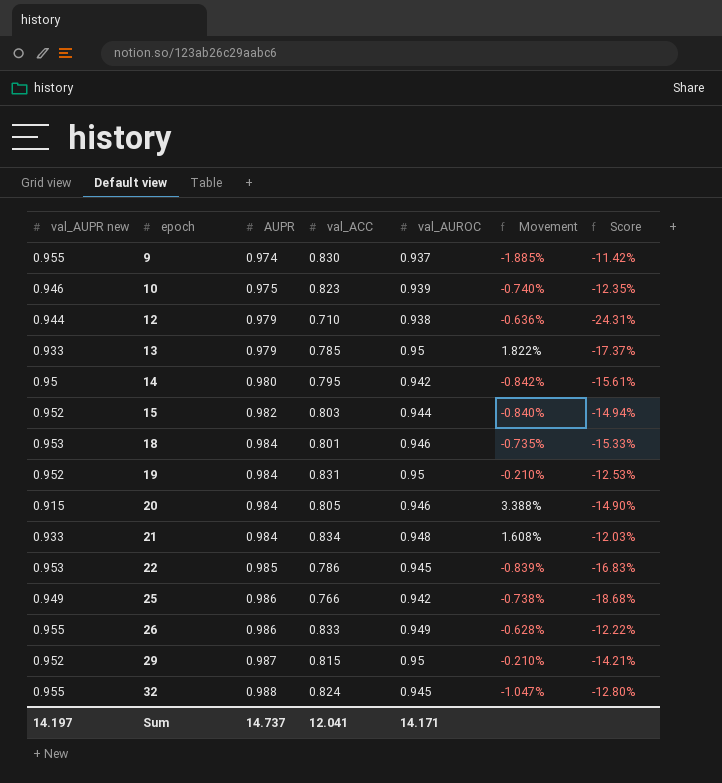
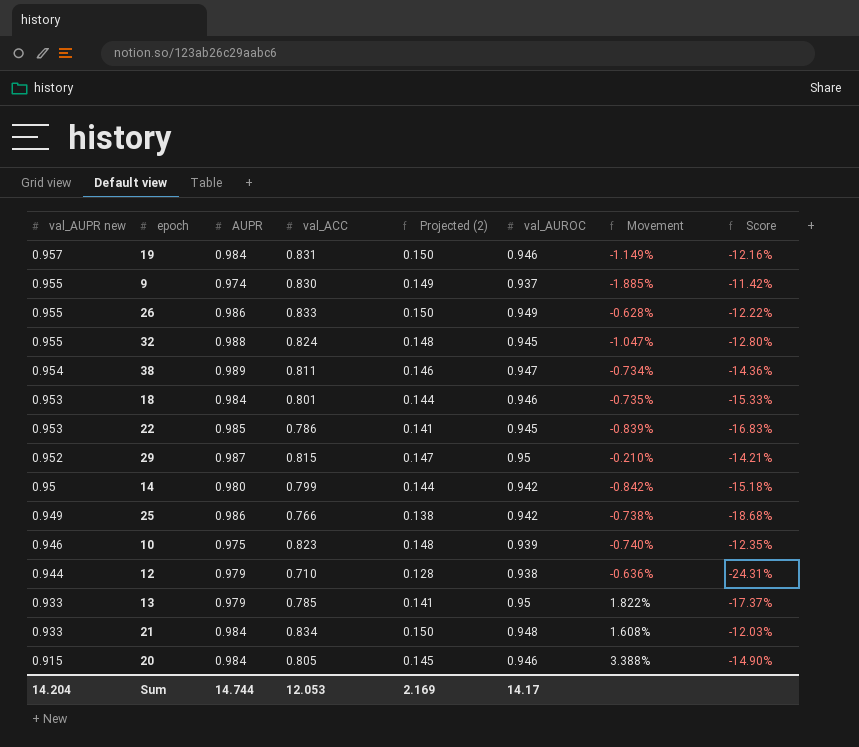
row order: epoch ascending -> val_AUPR new descending
column Projected (2) | formula: none -> [val_ACC] * 0.18
row 15: 0.952 | 0.982 | 0.803 | 0.944 | -0.840% | -14.94% -> none
19 | val_AUPR new: 0.952 -> 0.957
19 | val_AUROC: 0.95 -> 0.946
19 | Movement: -0.210% -> -1.149%
19 | Score: -12.53% -> -12.16%
row 38: none -> 0.954 | 0.989 | 0.811 | 0.146 | 0.947 | -0.734% | -14.36%
14 | val_ACC: 0.795 -> 0.799
14 | Score: -15.61% -> -15.18%
Sum | val_AUPR new: 14.197 -> 14.204
Sum | AUPR: 14.737 -> 14.744
Sum | val_ACC: 12.041 -> 12.053
Sum | val_AUROC: 14.171 -> 14.17

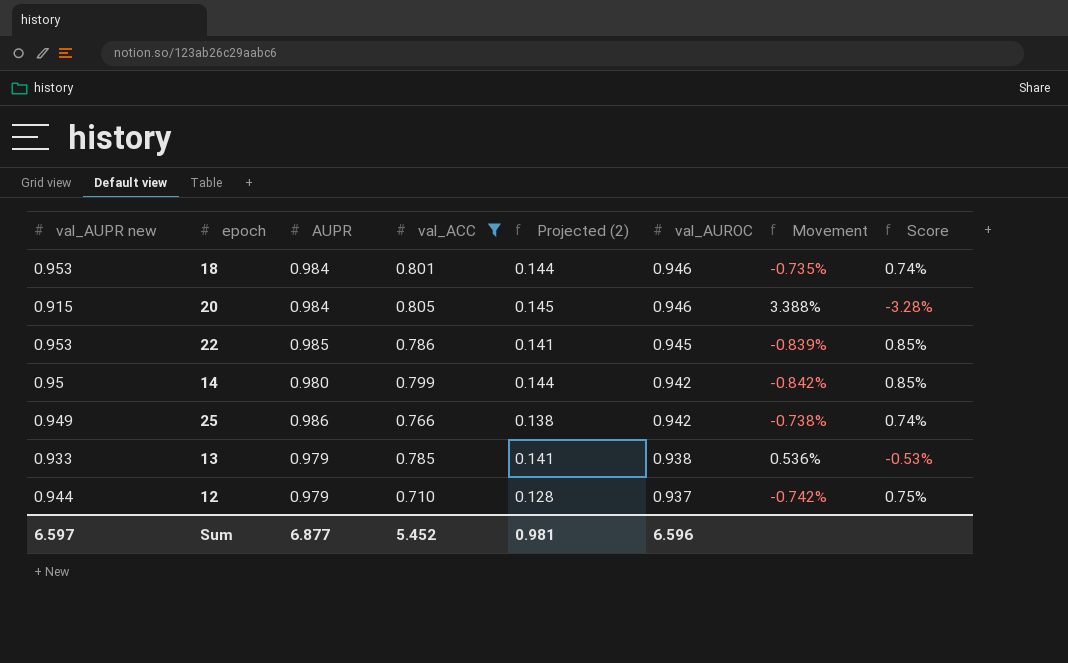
filter: none -> val_ACC <= 0.805
row order: val_AUPR new descending -> val_AUROC descending
column Score | formula: ([val_ACC] - [val_AUROC]) / [val_AUROC] -> ([val_AUPR new] - [val_AUROC]) / [val_AUROC]
13 | val_AUROC: 0.95 -> 0.938
13 | Movement: 1.822% -> 0.536%
12 | val_AUROC: 0.938 -> 0.937
12 | Movement: -0.636% -> -0.742%
Sum | val_AUPR new: 14.204 -> 6.597
Sum | AUPR: 14.744 -> 6.877
Sum | val_ACC: 12.053 -> 5.452
Sum | Projected (2): 2.169 -> 0.981
Sum | val_AUROC: 14.17 -> 6.596

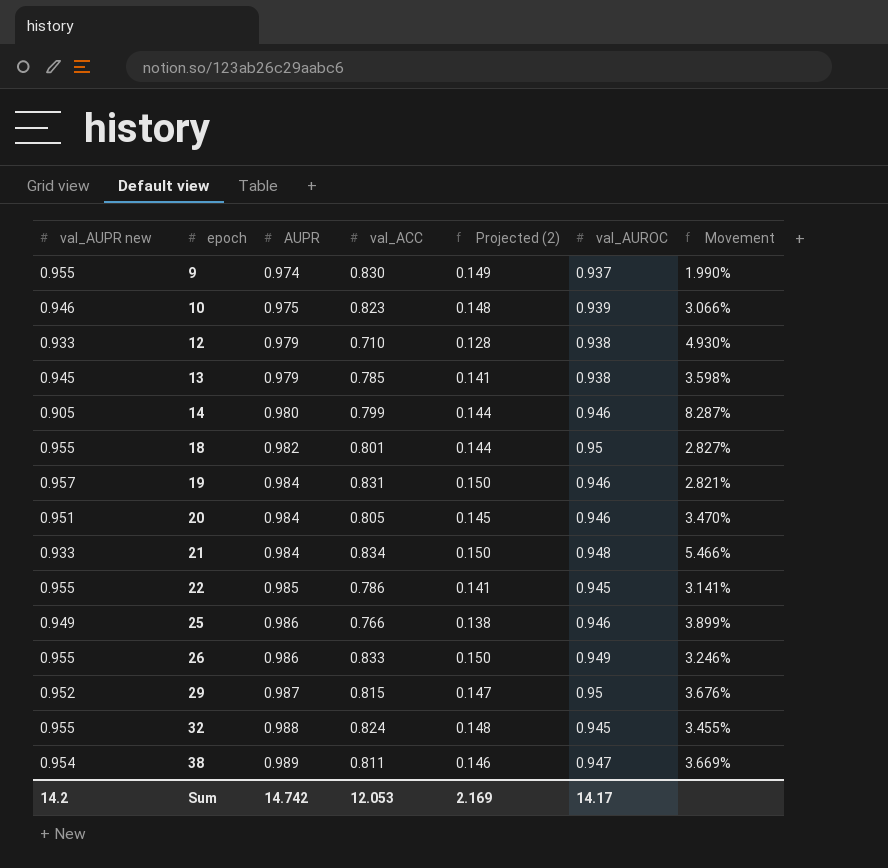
filter: val_ACC <= 0.805 -> none
row order: val_AUROC descending -> epoch ascending
column Score | formula: ([val_AUPR new] - [val_AUROC]) / [val_AUROC] -> none
column Movement | formula: ([val_AUROC] - [val_AUPR new]) / [val_AUPR new] -> ([AUPR] - [val_AUPR new]) / [val_AUPR new]
12 | val_AUPR new: 0.944 -> 0.933
12 | val_AUROC: 0.937 -> 0.938
13 | val_AUPR new: 0.933 -> 0.945
14 | val_AUPR new: 0.95 -> 0.905
14 | val_AUROC: 0.942 -> 0.946
18 | val_AUPR new: 0.953 -> 0.955
18 | AUPR: 0.984 -> 0.982
18 | val_AUROC: 0.946 -> 0.95
20 | val_AUPR new: 0.915 -> 0.951
22 | val_AUPR new: 0.953 -> 0.955
25 | val_AUROC: 0.942 -> 0.946
Sum | val_AUPR new: 6.597 -> 14.2
Sum | AUPR: 6.877 -> 14.742
Sum | val_ACC: 5.452 -> 12.053
Sum | Projected (2): 0.981 -> 2.169
Sum | val_AUROC: 6.596 -> 14.17

